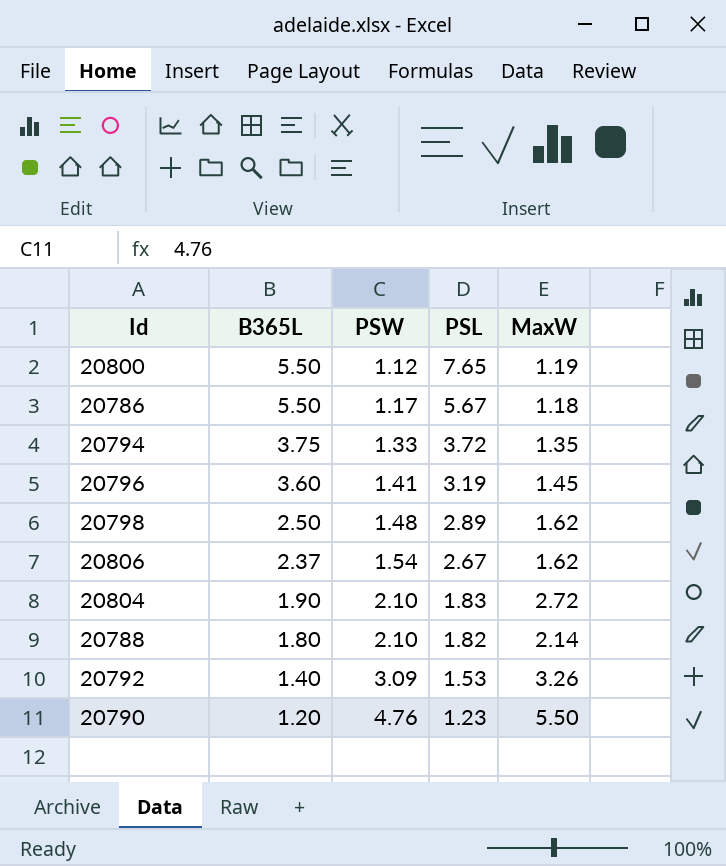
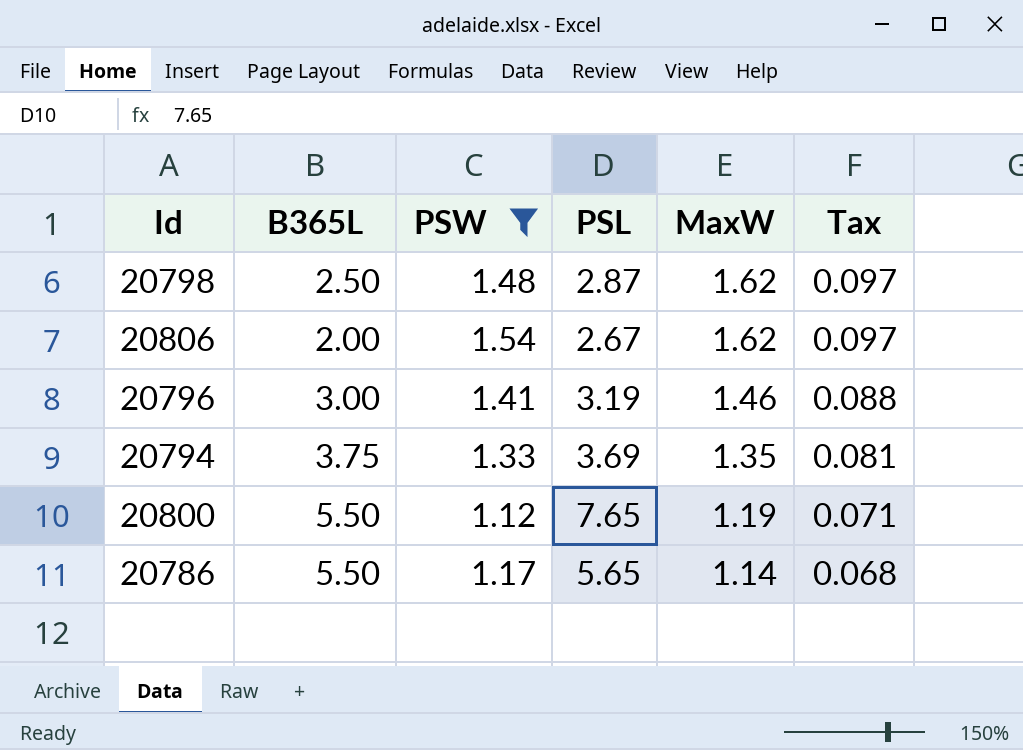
filter: none -> PSW <= 1.54
row order: B365L descending -> MaxW descending
column Tax | formula: none -> [MaxW] * 0.06
20798 | PSL: 2.89 -> 2.87
20806 | B365L: 2.37 -> 2.00
20796 | B365L: 3.60 -> 3.00
20796 | MaxW: 1.45 -> 1.46
20794 | PSL: 3.72 -> 3.69
20786 | PSL: 5.67 -> 5.65
20786 | MaxW: 1.18 -> 1.14

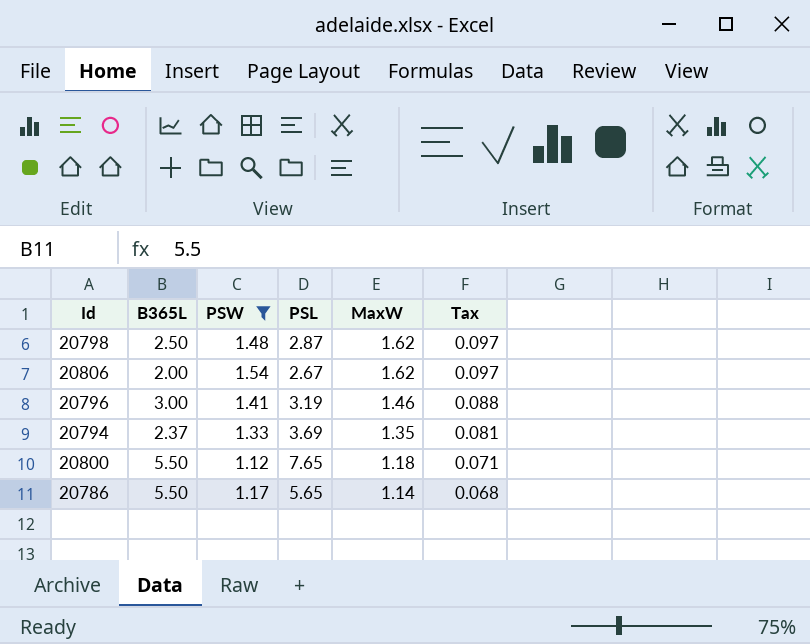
20794 | B365L: 3.75 -> 2.37
20800 | MaxW: 1.19 -> 1.18

